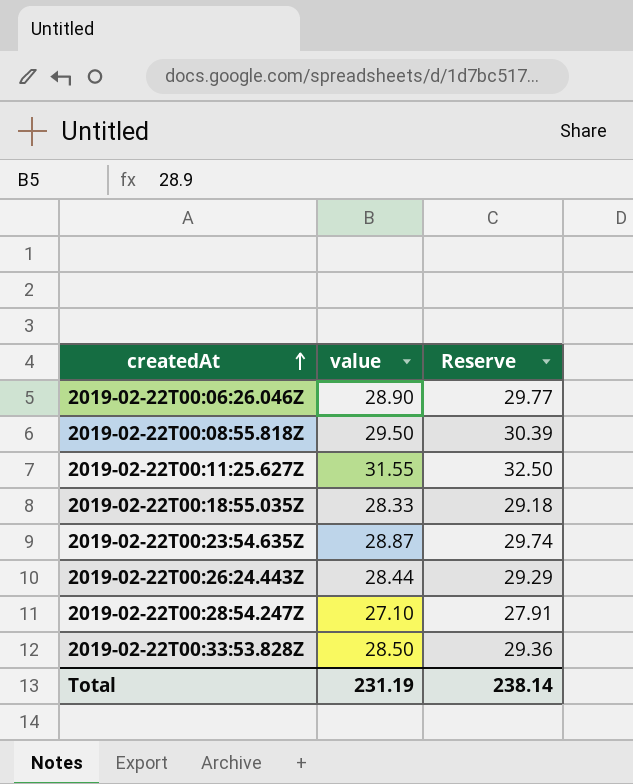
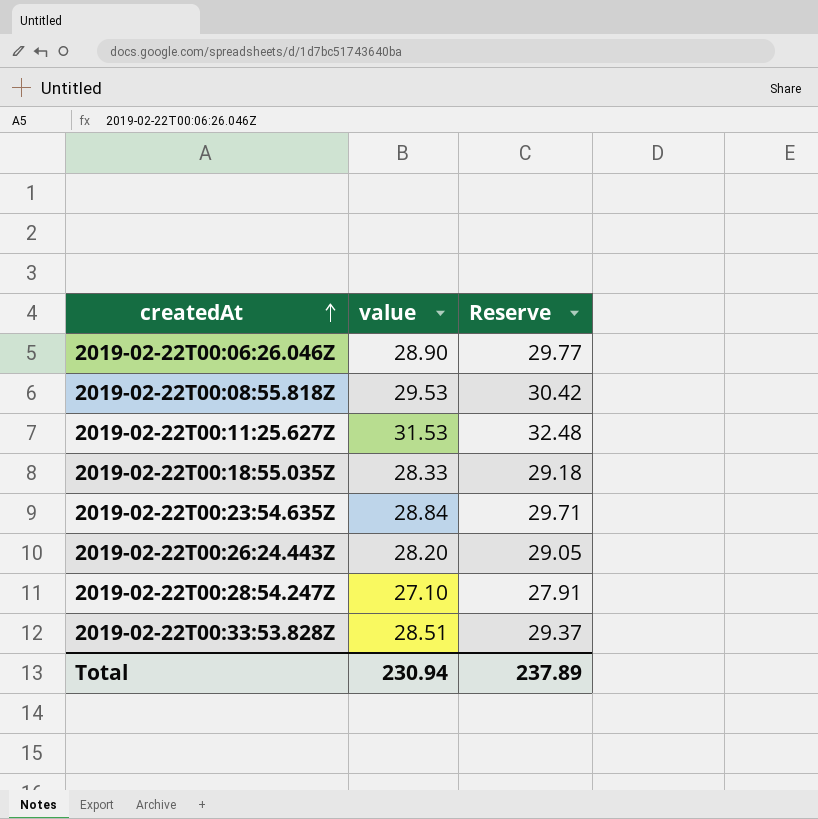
2019-02-22T00:08:55.818Z | value: 29.50 -> 29.53
2019-02-22T00:08:55.818Z | Reserve: 30.39 -> 30.42
2019-02-22T00:11:25.627Z | value: 31.55 -> 31.53
2019-02-22T00:11:25.627Z | Reserve: 32.50 -> 32.48
2019-02-22T00:23:54.635Z | value: 28.87 -> 28.84
2019-02-22T00:23:54.635Z | Reserve: 29.74 -> 29.71
2019-02-22T00:26:24.443Z | value: 28.44 -> 28.20
2019-02-22T00:26:24.443Z | Reserve: 29.29 -> 29.05
2019-02-22T00:33:53.828Z | value: 28.50 -> 28.51
2019-02-22T00:33:53.828Z | Reserve: 29.36 -> 29.37
Total | value: 231.19 -> 230.94
Total | Reserve: 238.14 -> 237.89

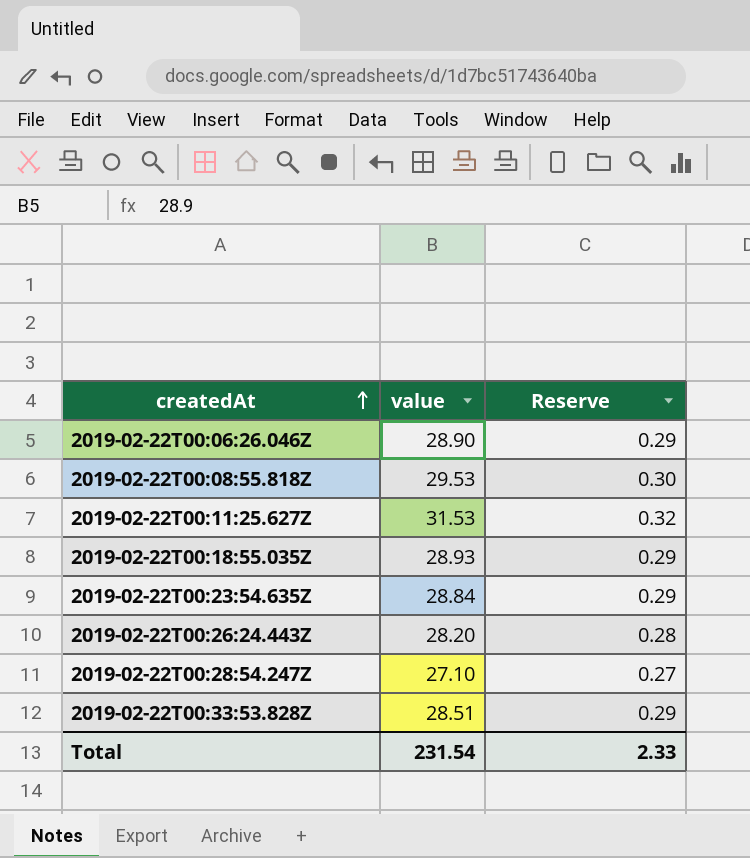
column Reserve | formula: [value] * 1.03 -> [value] * 0.01
2019-02-22T00:18:55.035Z | value: 28.33 -> 28.93
Total | value: 230.94 -> 231.54
Total | Reserve: 237.89 -> 2.33

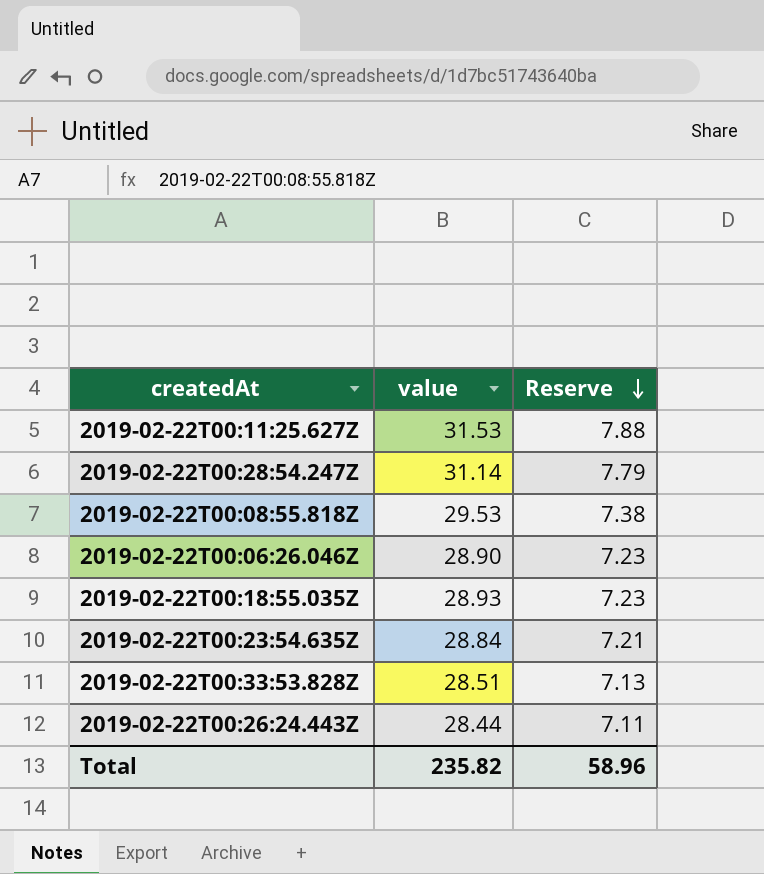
row order: createdAt ascending -> Reserve descending
column Reserve | formula: [value] * 0.01 -> [value] * 0.25
2019-02-22T00:28:54.247Z | value: 27.10 -> 31.14
2019-02-22T00:26:24.443Z | value: 28.20 -> 28.44
Total | value: 231.54 -> 235.82
Total | Reserve: 2.33 -> 58.96

